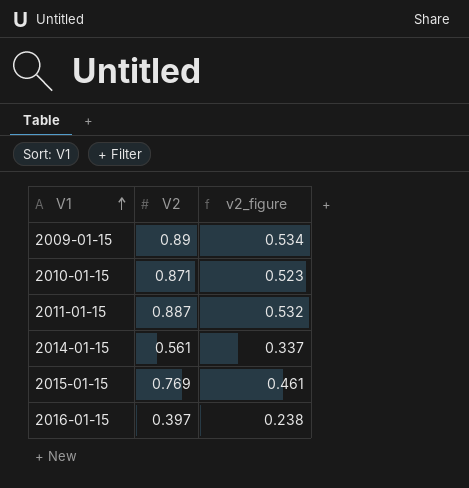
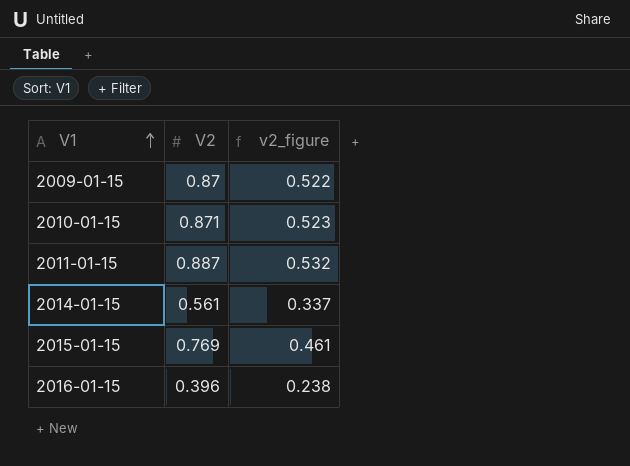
2009-01-15 | V2: 0.89 -> 0.87
2009-01-15 | v2_figure: 0.534 -> 0.522
2016-01-15 | V2: 0.397 -> 0.396

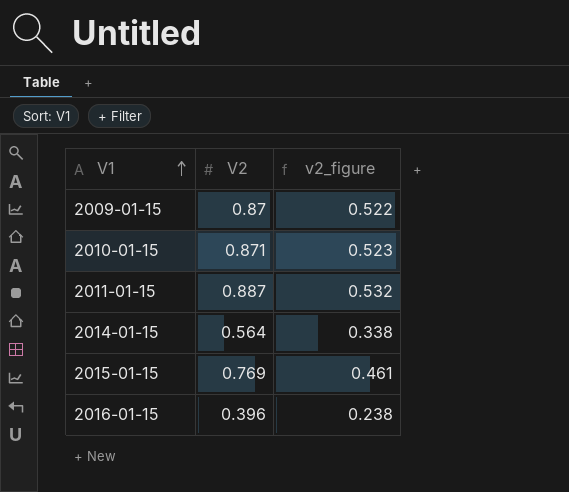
2014-01-15 | V2: 0.561 -> 0.564
2014-01-15 | v2_figure: 0.337 -> 0.338

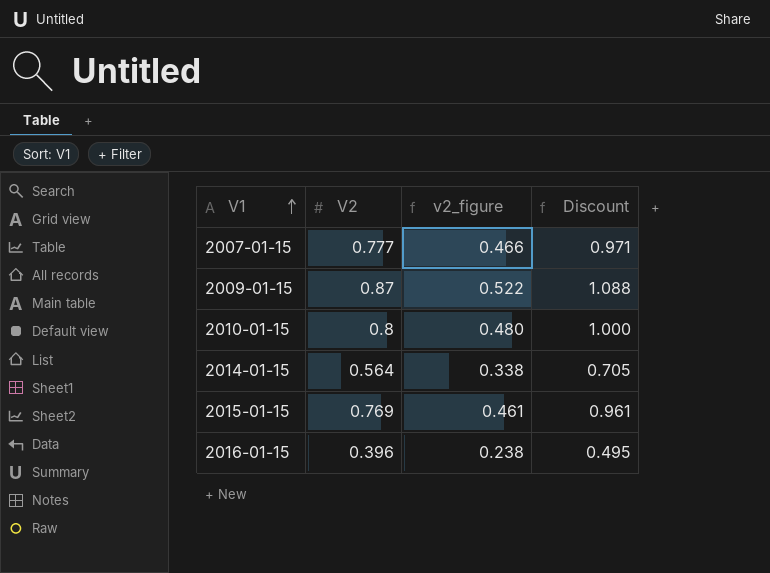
column Discount | formula: none -> [V2] * 1.25
row 2011-01-15: 0.887 | 0.532 -> none
row 2007-01-15: none -> 0.777 | 0.466 | 0.971
2010-01-15 | V2: 0.871 -> 0.8
2010-01-15 | v2_figure: 0.523 -> 0.480

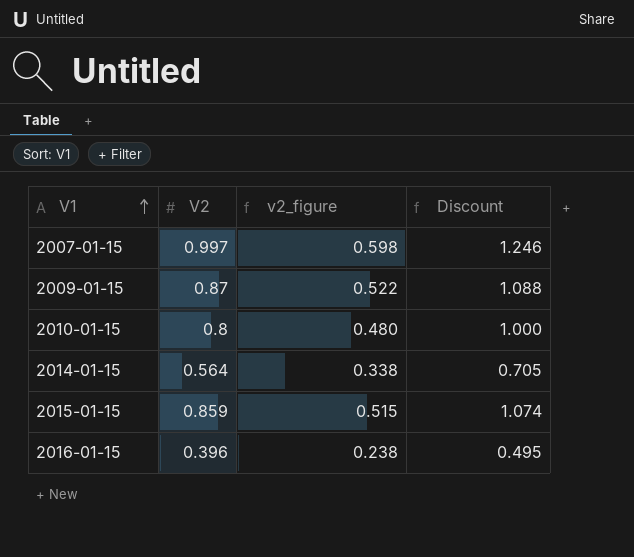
2007-01-15 | V2: 0.777 -> 0.997
2007-01-15 | v2_figure: 0.466 -> 0.598
2007-01-15 | Discount: 0.971 -> 1.246
2015-01-15 | V2: 0.769 -> 0.859
2015-01-15 | v2_figure: 0.461 -> 0.515
2015-01-15 | Discount: 0.961 -> 1.074

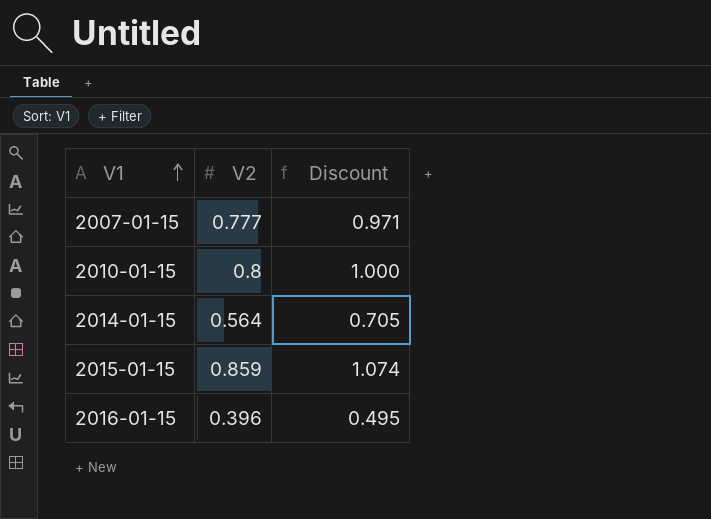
column v2_figure | formula: [V2] * 0.6 -> none
row 2009-01-15: 0.87 | 0.522 | 1.088 -> none
2007-01-15 | V2: 0.997 -> 0.777
2007-01-15 | Discount: 1.246 -> 0.971

